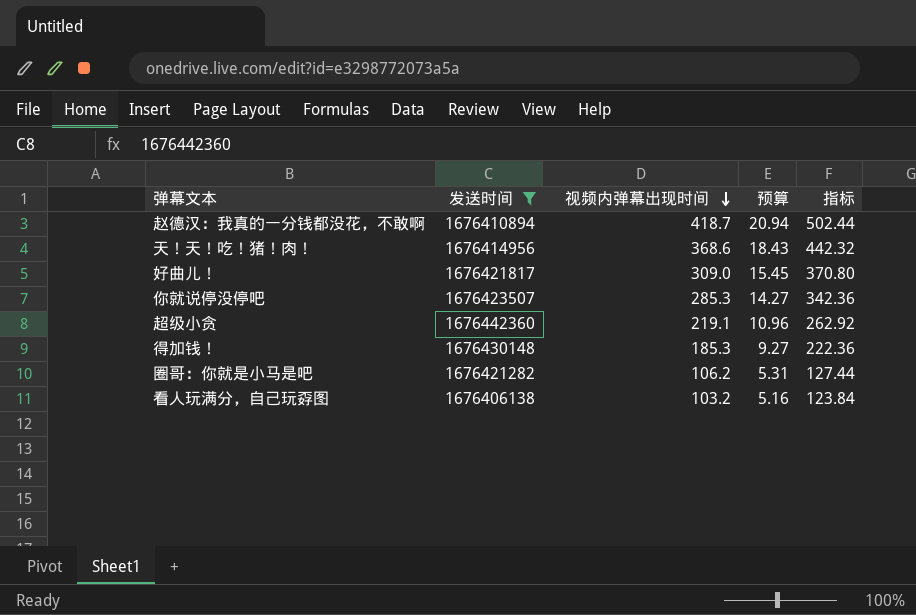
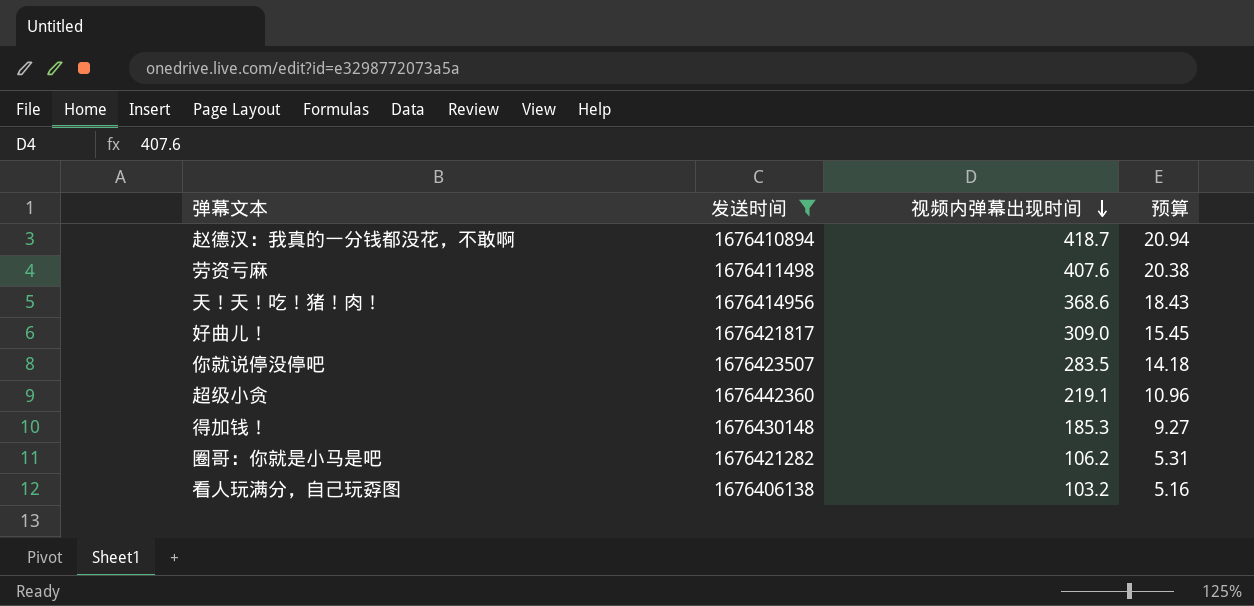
column 指标 | formula: [视频内弹幕出现时间] * 1.2 -> none
row 劳资亏麻: none -> 1676411498 | 407.6 | 20.38
你就说停没停吧 | 视频内弹幕出现时间: 285.3 -> 283.5
你就说停没停吧 | 预算: 14.27 -> 14.18

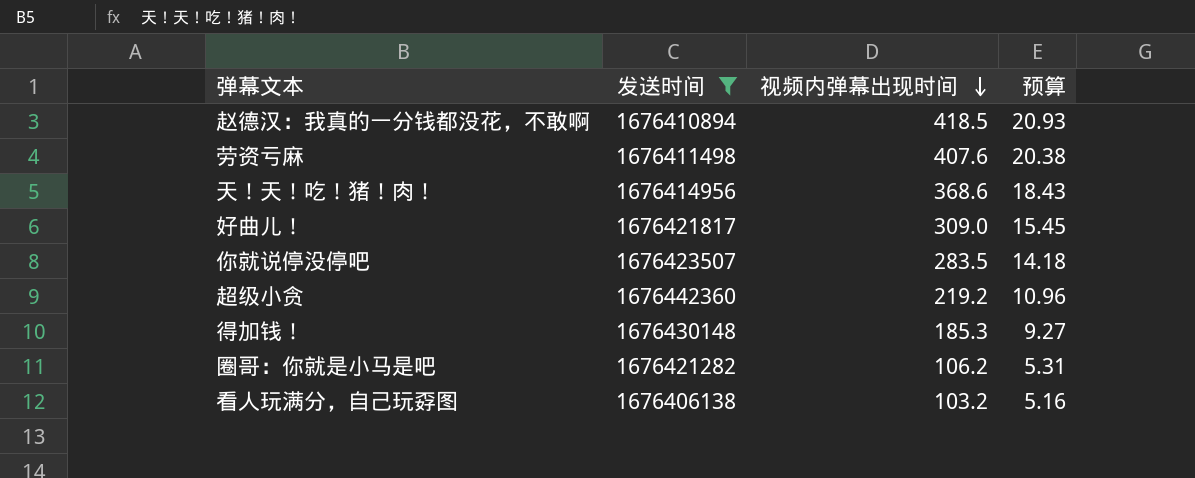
赵德汉：我真的一分钱都没花，不敢啊 | 视频内弹幕出现时间: 418.7 -> 418.5
赵德汉：我真的一分钱都没花，不敢啊 | 预算: 20.94 -> 20.93
超级小贪 | 视频内弹幕出现时间: 219.1 -> 219.2

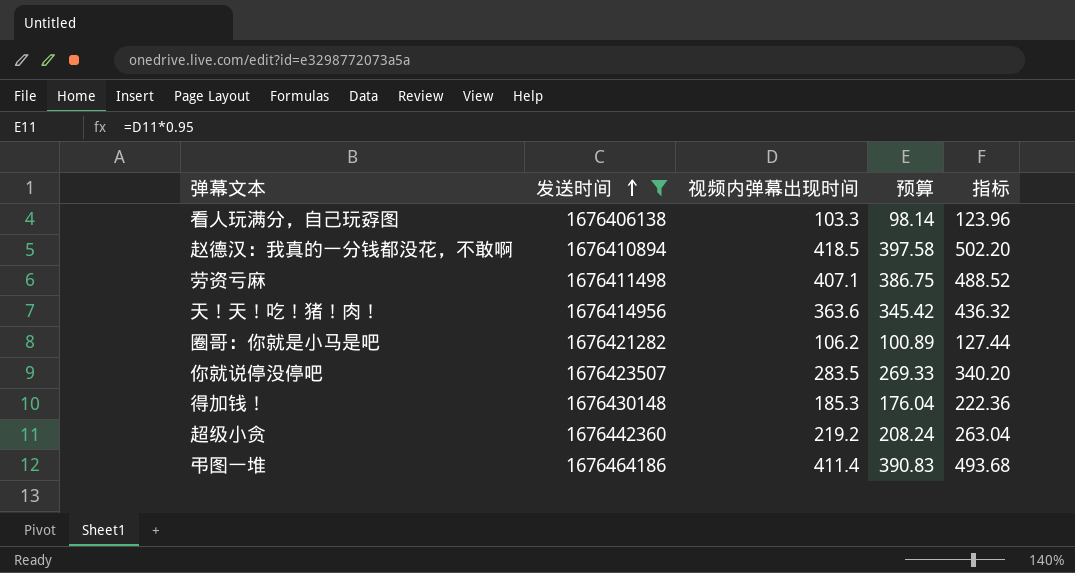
row order: 视频内弹幕出现时间 descending -> 发送时间 ascending
column 预算 | formula: [视频内弹幕出现时间] * 0.05 -> [视频内弹幕出现时间] * 0.95
column 指标 | formula: none -> [视频内弹幕出现时间] * 1.2
row 好曲儿！: 1676421817 | 309.0 | 15.45 -> none
看人玩满分，自己玩孬图 | 视频内弹幕出现时间: 103.2 -> 103.3
劳资亏麻 | 视频内弹幕出现时间: 407.6 -> 407.1
天！天！吃！猪！肉！ | 视频内弹幕出现时间: 368.6 -> 363.6
row 弔图一堆: none -> 1676464186 | 411.4 | 390.83 | 493.68

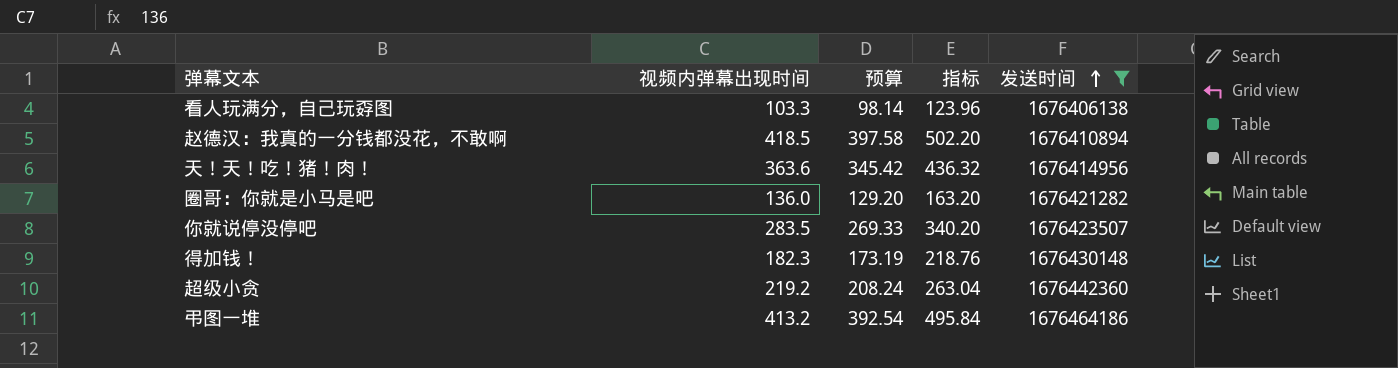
column 发送时间 | position: 2 -> 5
row 劳资亏麻: 1676411498 | 407.1 | 386.75 | 488.52 -> none
圈哥：你就是小马是吧 | 视频内弹幕出现时间: 106.2 -> 136.0
圈哥：你就是小马是吧 | 预算: 100.89 -> 129.20
圈哥：你就是小马是吧 | 指标: 127.44 -> 163.20
得加钱！ | 视频内弹幕出现时间: 185.3 -> 182.3
得加钱！ | 预算: 176.04 -> 173.19
得加钱！ | 指标: 222.36 -> 218.76
弔图一堆 | 视频内弹幕出现时间: 411.4 -> 413.2
弔图一堆 | 预算: 390.83 -> 392.54
弔图一堆 | 指标: 493.68 -> 495.84

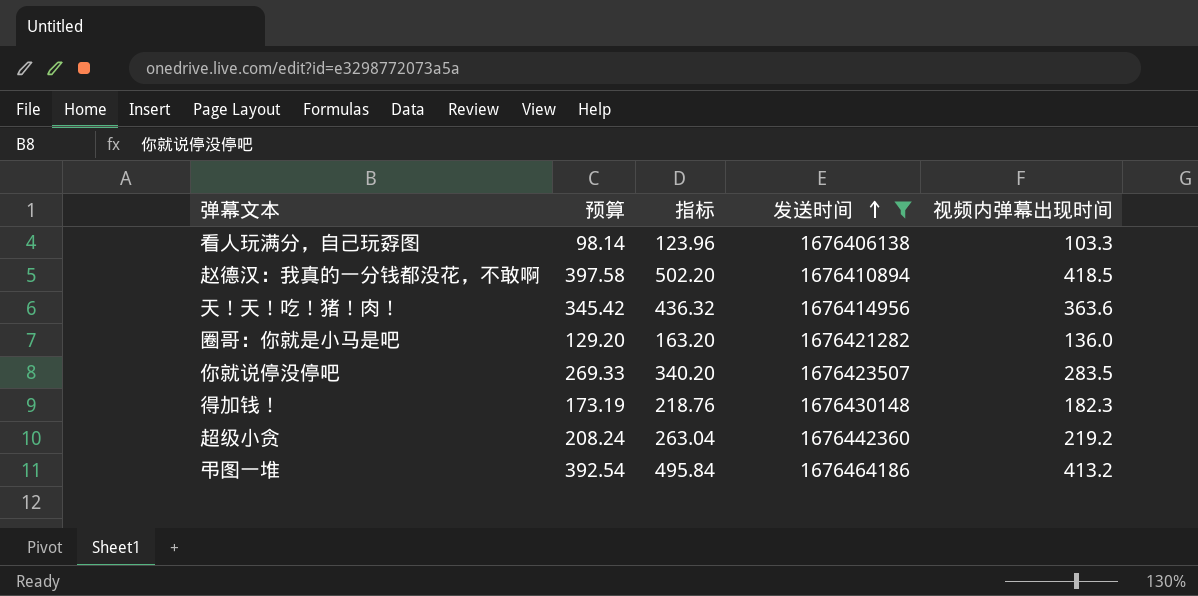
column 视频内弹幕出现时间 | position: 2 -> 5

